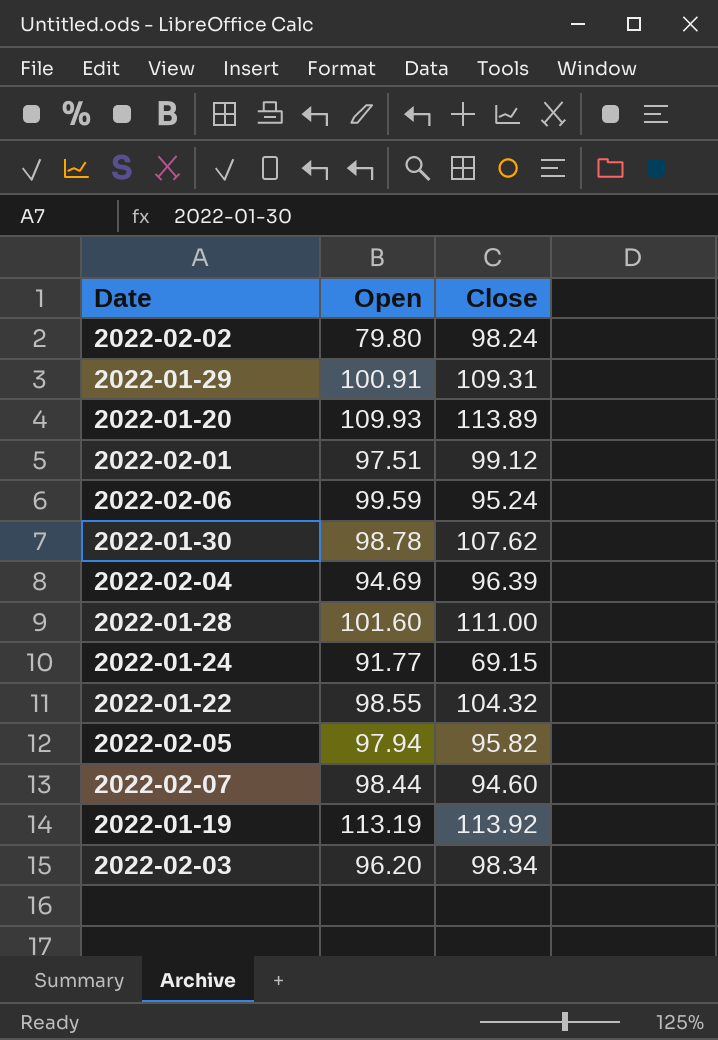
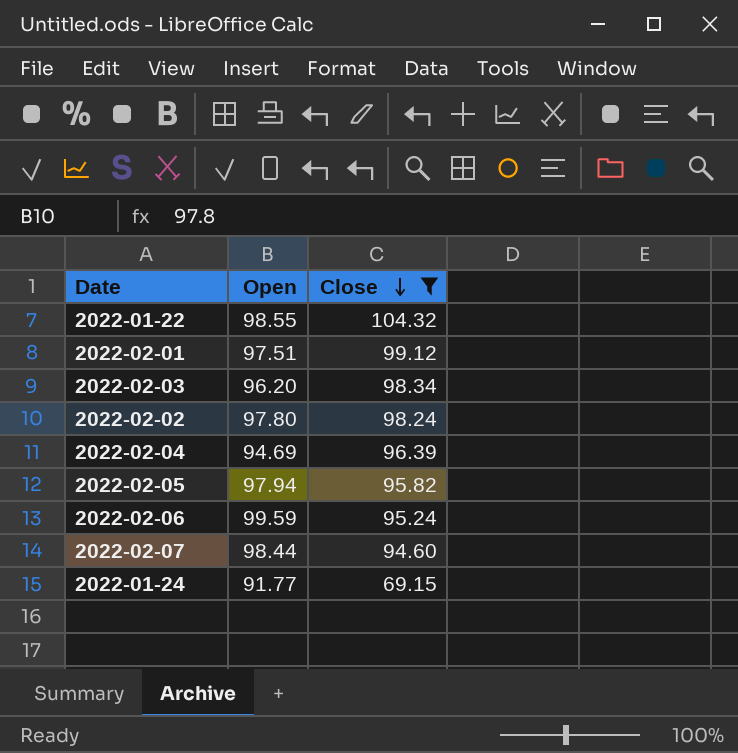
filter: none -> Close <= 104.32
row order: none -> Close descending
2022-02-02 | Open: 79.80 -> 97.80

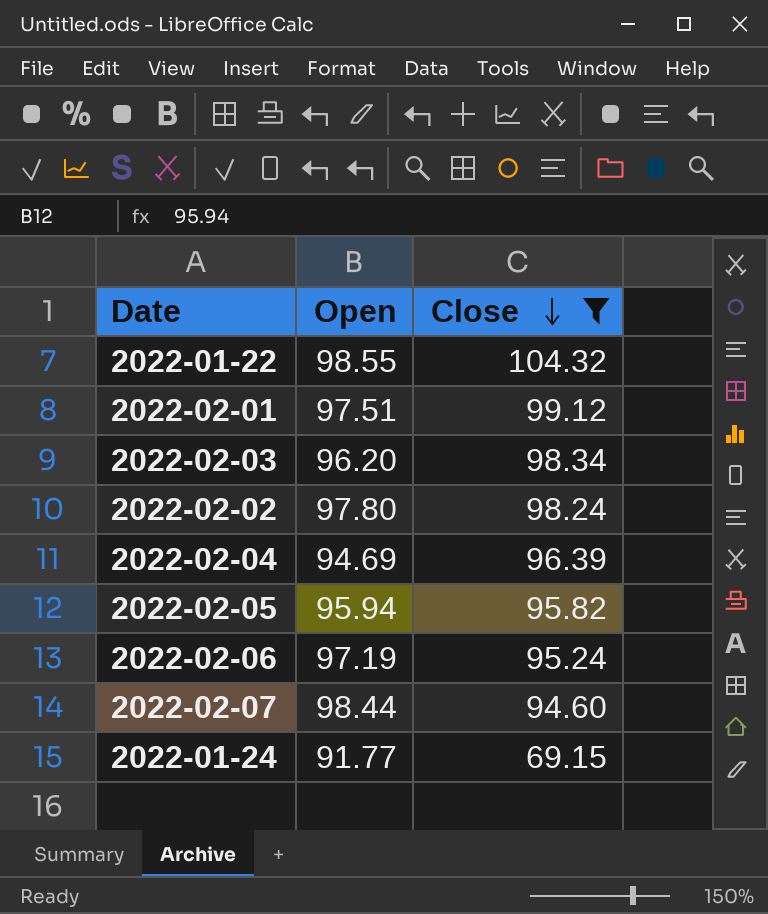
2022-02-05 | Open: 97.94 -> 95.94
2022-02-06 | Open: 99.59 -> 97.19

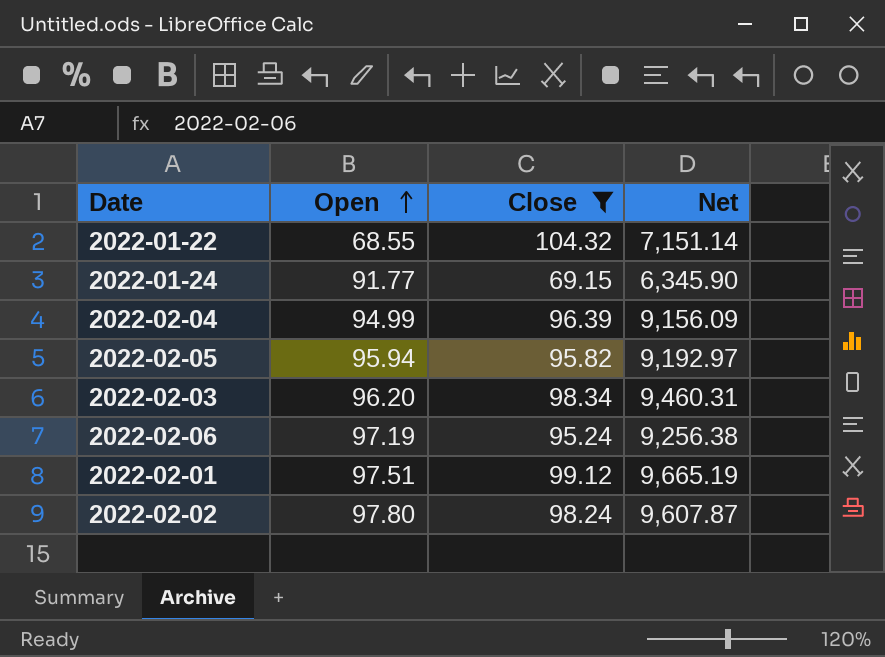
row order: Close descending -> Open ascending
column Net | formula: none -> [Open] * [Close]
row 2022-02-07: 98.44 | 94.60 -> none
2022-01-22 | Open: 98.55 -> 68.55
2022-02-04 | Open: 94.69 -> 94.99

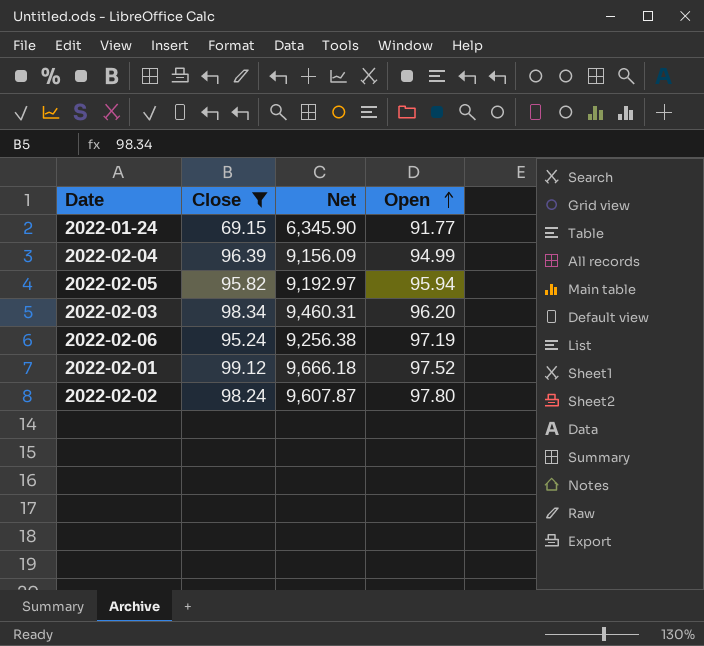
column Open | position: 2 -> 4
row 2022-01-22: 68.55 | 104.32 | 7,151.14 -> none
2022-02-01 | Net: 9,665.19 -> 9,666.18
2022-02-01 | Open: 97.51 -> 97.52

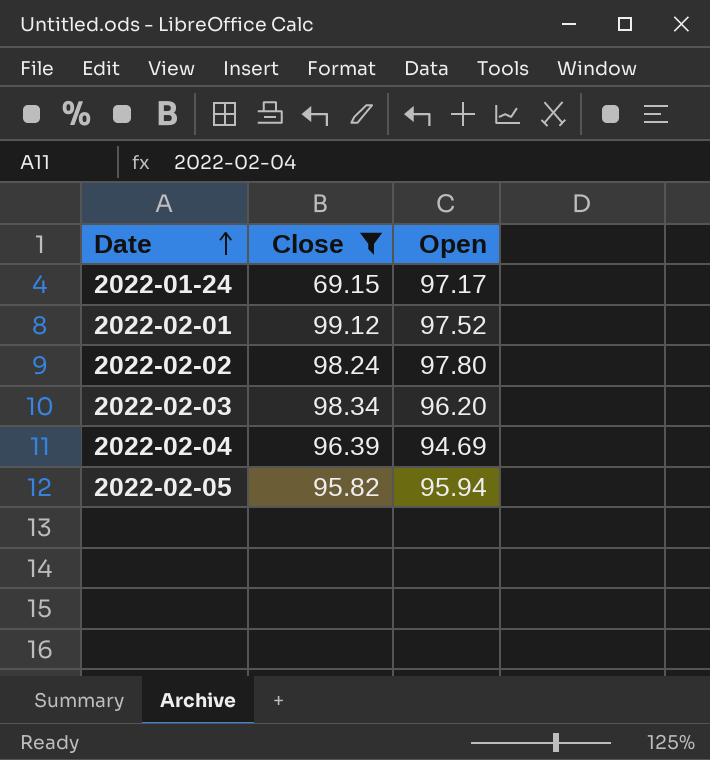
row order: Open ascending -> Date ascending
column Net | formula: [Close] * [Open] -> none
row 2022-02-06: 95.24 | 9,256.38 | 97.19 -> none
2022-01-24 | Open: 91.77 -> 97.17
2022-02-04 | Open: 94.99 -> 94.69

